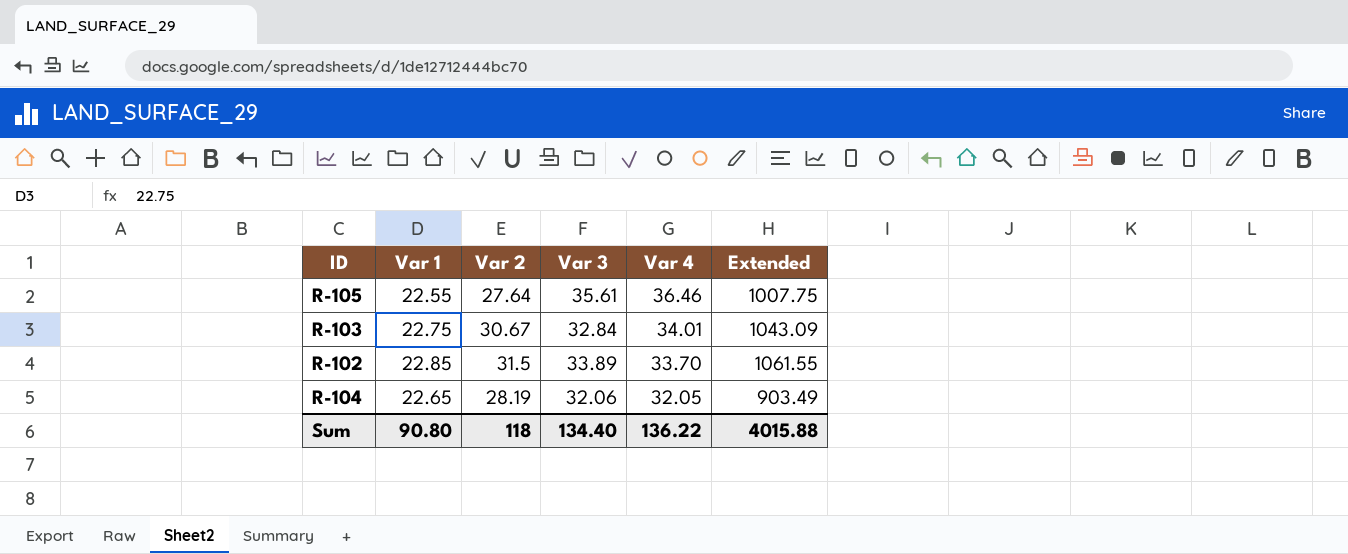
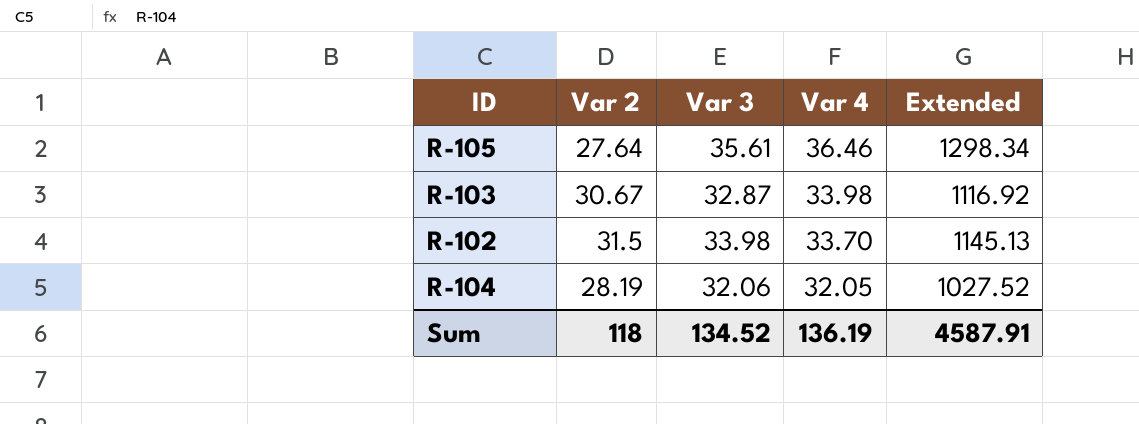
column Var 1 | position: 2 -> none
column Extended | formula: [Var 2] * [Var 4] -> [Var 3] * [Var 4]
R-103 | Var 3: 32.84 -> 32.87
R-103 | Var 4: 34.01 -> 33.98
R-102 | Var 3: 33.89 -> 33.98
Sum | Var 3: 134.40 -> 134.52
Sum | Var 4: 136.22 -> 136.19
Sum | Extended: 4015.88 -> 4587.91

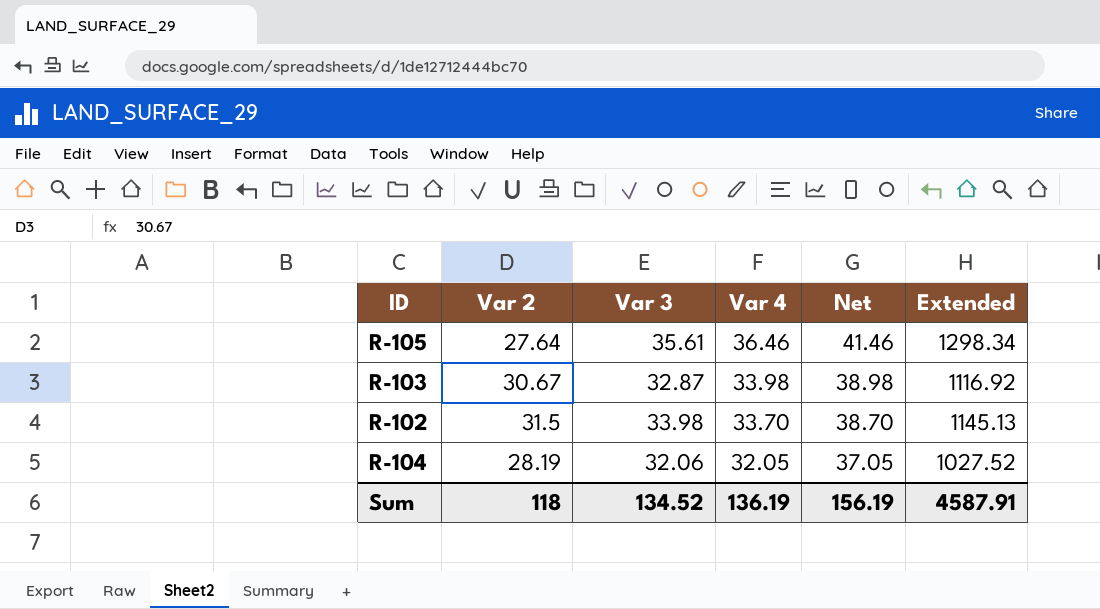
column Net | formula: none -> [Var 4] + 5

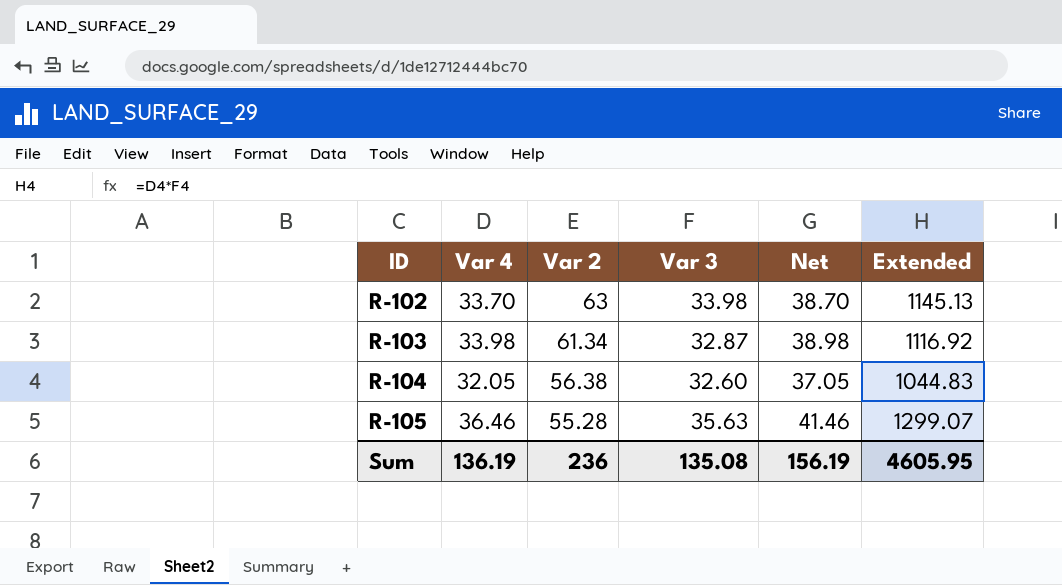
row order: Var 4 descending -> ID ascending
column Var 4 | position: 4 -> 2
R-102 | Var 2: 31.5 -> 63
R-103 | Var 2: 30.67 -> 61.34
R-104 | Var 2: 28.19 -> 56.38
R-104 | Var 3: 32.06 -> 32.60
R-104 | Extended: 1027.52 -> 1044.83
R-105 | Var 2: 27.64 -> 55.28
R-105 | Var 3: 35.61 -> 35.63
R-105 | Extended: 1298.34 -> 1299.07
Sum | Var 2: 118 -> 236
Sum | Var 3: 134.52 -> 135.08
Sum | Extended: 4587.91 -> 4605.95

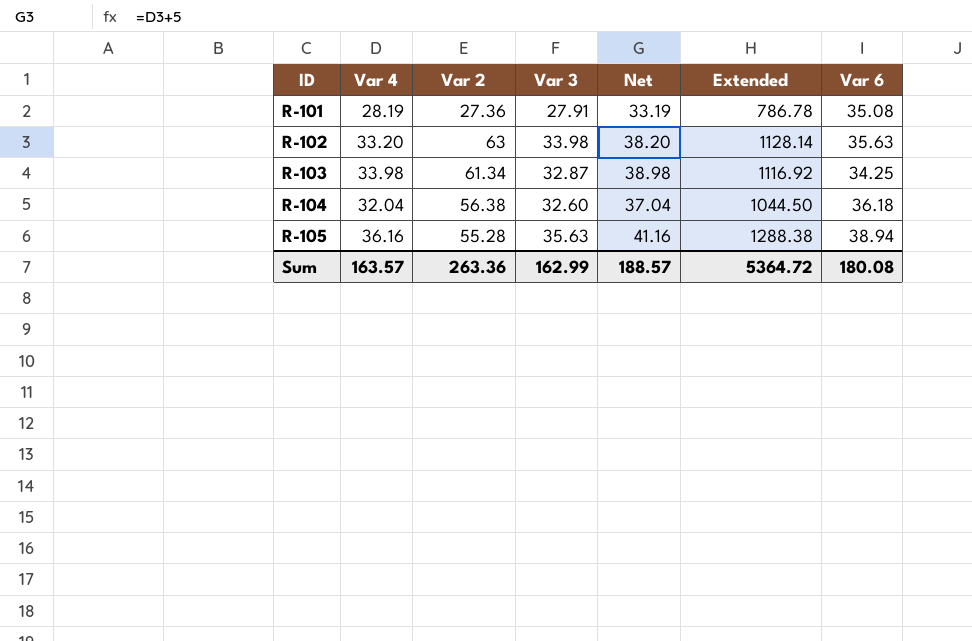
column Var 6 | position: none -> 7
row R-101: none -> 28.19 | 27.36 | 27.91 | 33.19 | 786.78 | 35.08
R-102 | Var 4: 33.70 -> 33.20
R-102 | Net: 38.70 -> 38.20
R-102 | Extended: 1145.13 -> 1128.14
R-104 | Var 4: 32.05 -> 32.04
R-104 | Net: 37.05 -> 37.04
R-104 | Extended: 1044.83 -> 1044.50
R-105 | Var 4: 36.46 -> 36.16
R-105 | Net: 41.46 -> 41.16
R-105 | Extended: 1299.07 -> 1288.38
Sum | Var 4: 136.19 -> 163.57
Sum | Var 2: 236 -> 263.36
Sum | Var 3: 135.08 -> 162.99
Sum | Net: 156.19 -> 188.57
Sum | Extended: 4605.95 -> 5364.72

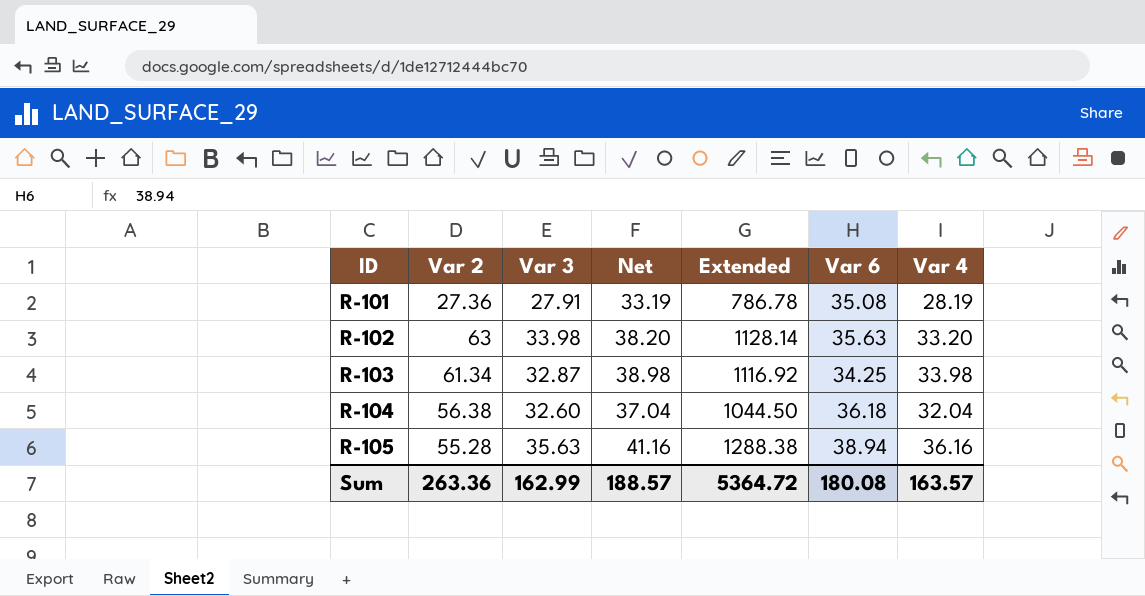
column Var 4 | position: 2 -> 7

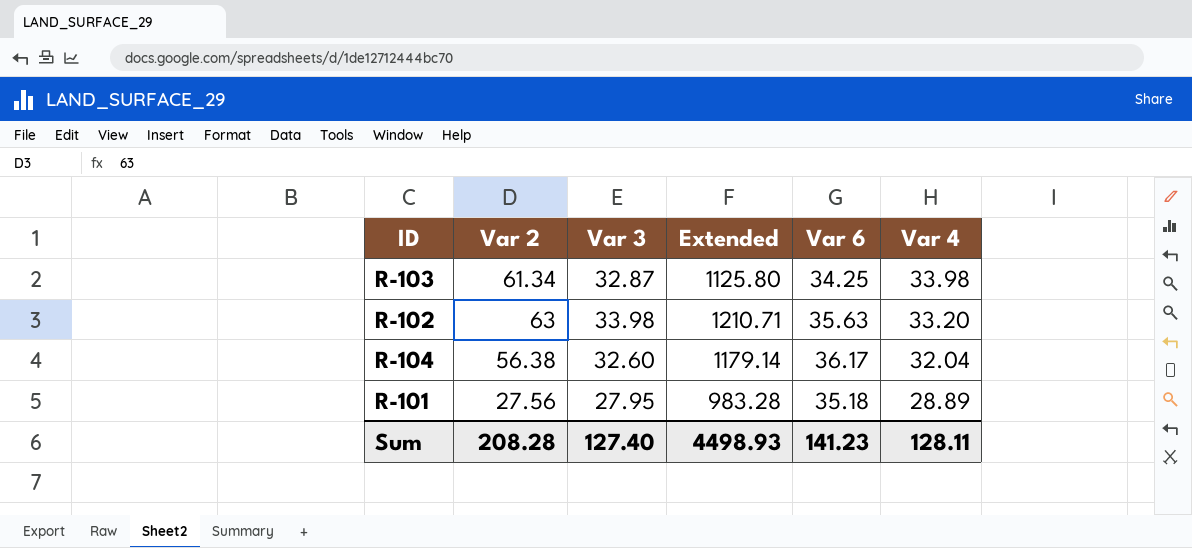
row order: ID ascending -> Var 4 descending
column Net | formula: [Var 4] + 5 -> none
column Extended | formula: [Var 3] * [Var 4] -> [Var 3] * [Var 6]
row R-105: 55.28 | 35.63 | 41.16 | 1288.38 | 38.94 | 36.16 -> none
R-104 | Var 6: 36.18 -> 36.17
R-101 | Var 2: 27.36 -> 27.56
R-101 | Var 3: 27.91 -> 27.95
R-101 | Var 6: 35.08 -> 35.18
R-101 | Var 4: 28.19 -> 28.89
Sum | Var 2: 263.36 -> 208.28
Sum | Var 3: 162.99 -> 127.40
Sum | Extended: 5364.72 -> 4498.93
Sum | Var 6: 180.08 -> 141.23
Sum | Var 4: 163.57 -> 128.11

